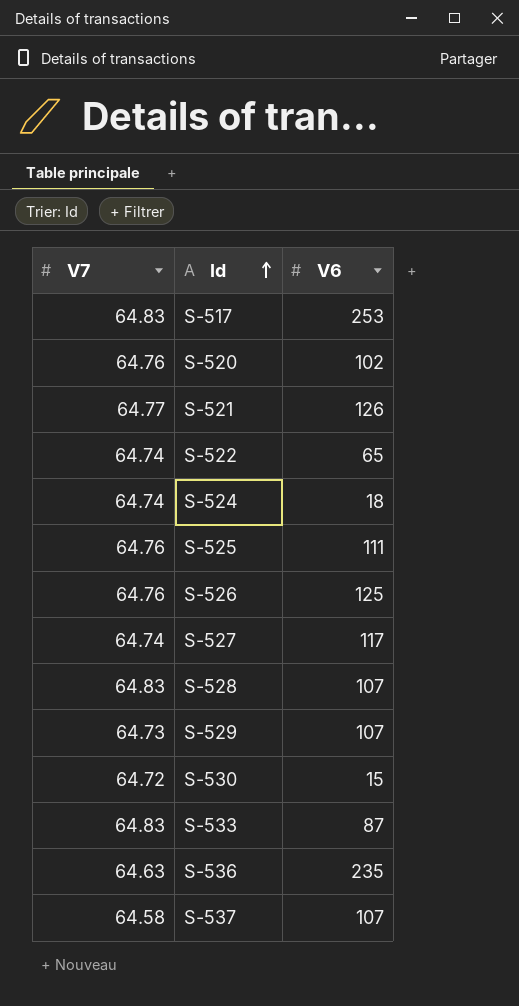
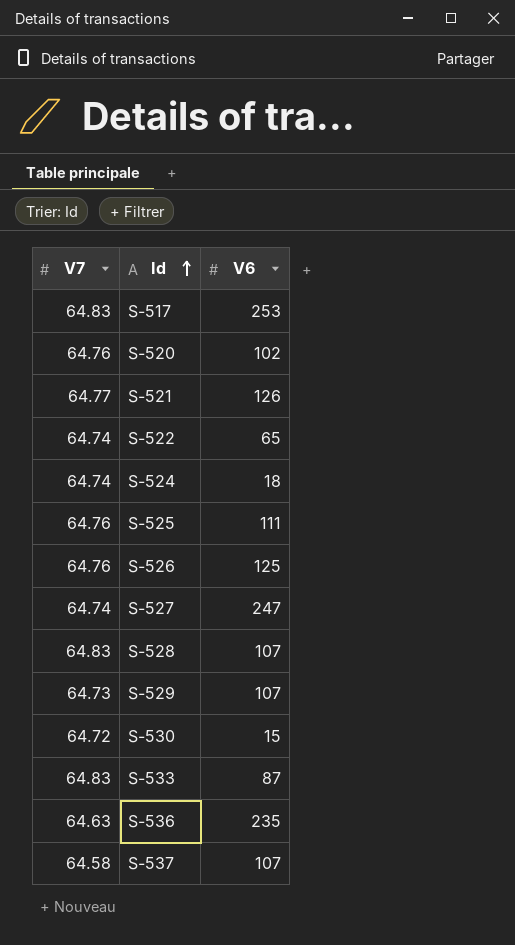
S-527 | V6: 117 -> 247

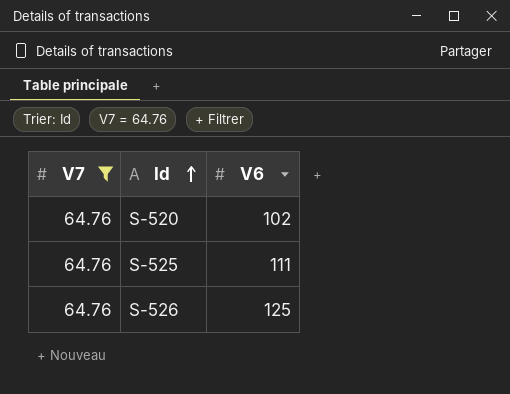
filter: none -> V7 = 64.76

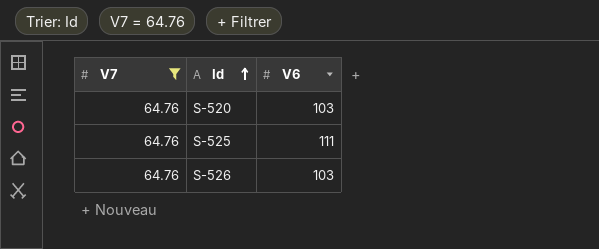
S-520 | V6: 102 -> 103
S-526 | V6: 125 -> 103

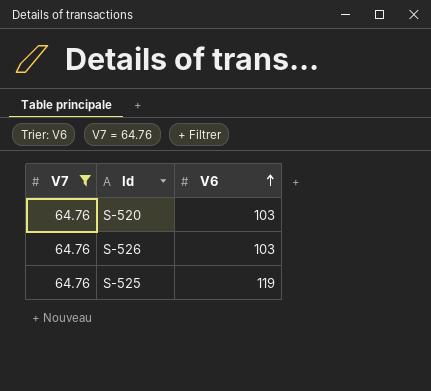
row order: Id ascending -> V6 ascending
S-525 | V6: 111 -> 119

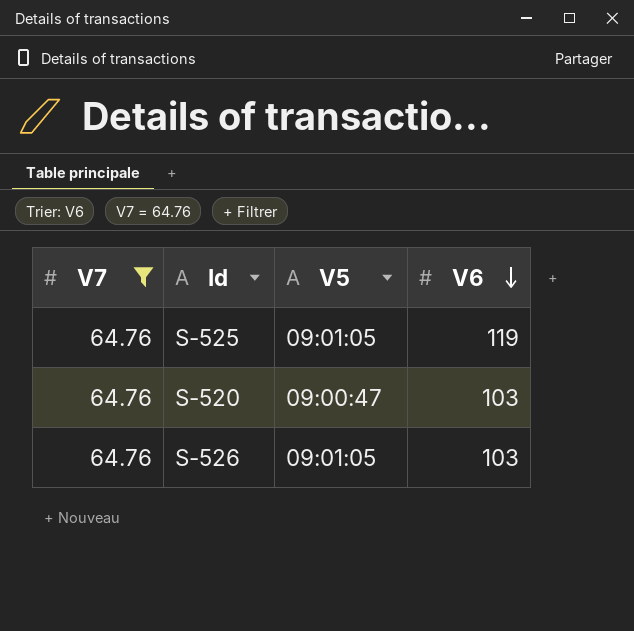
row order: V6 ascending -> V6 descending
column V5 | position: none -> 3

